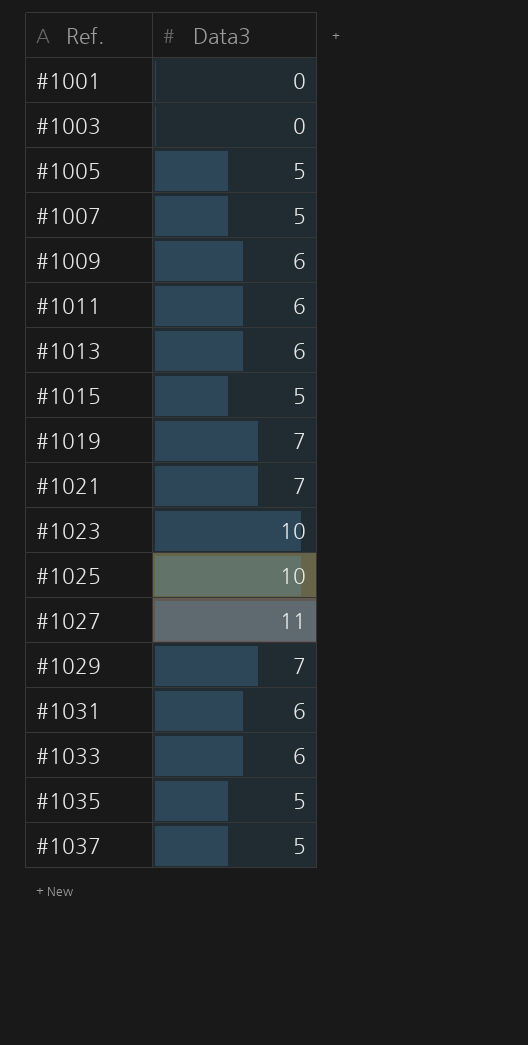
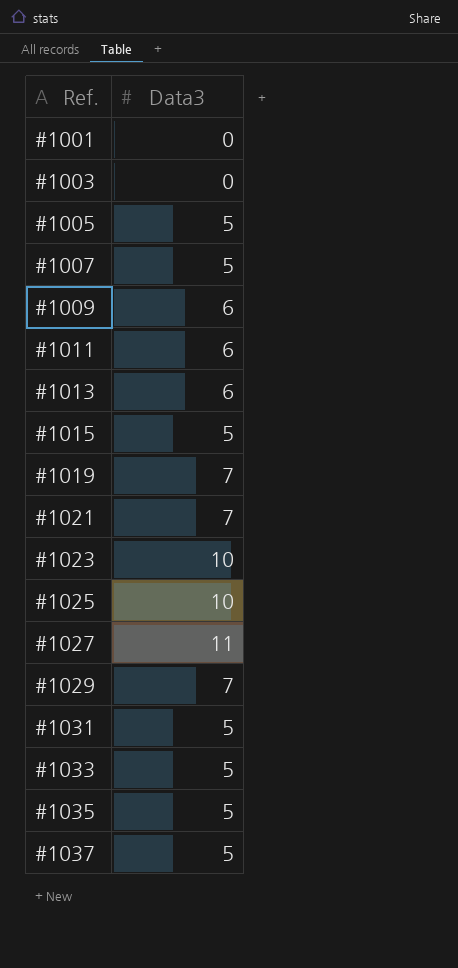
#1031 | Data3: 6 -> 5
#1033 | Data3: 6 -> 5

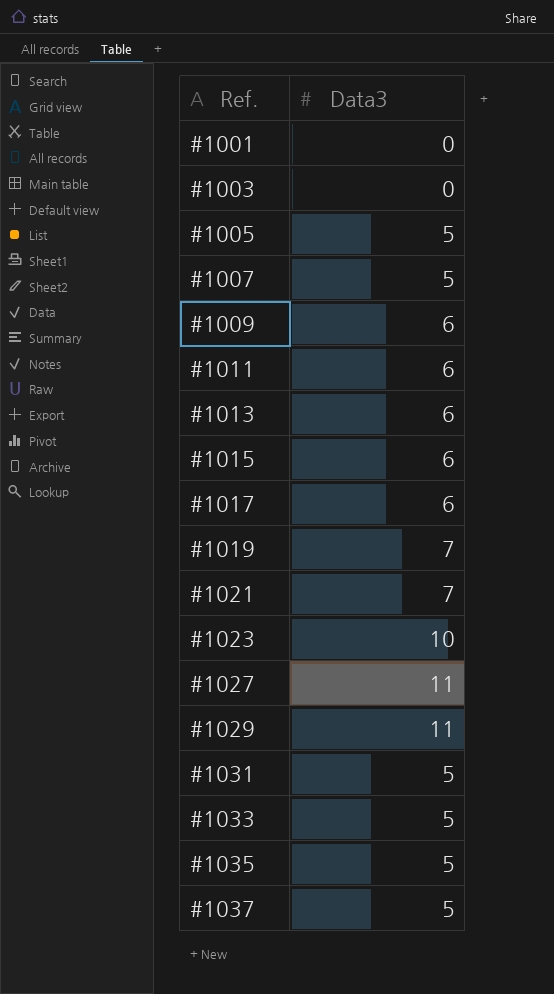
row #1025: 10 -> none
#1015 | Data3: 5 -> 6
row #1017: none -> 6
#1029 | Data3: 7 -> 11

